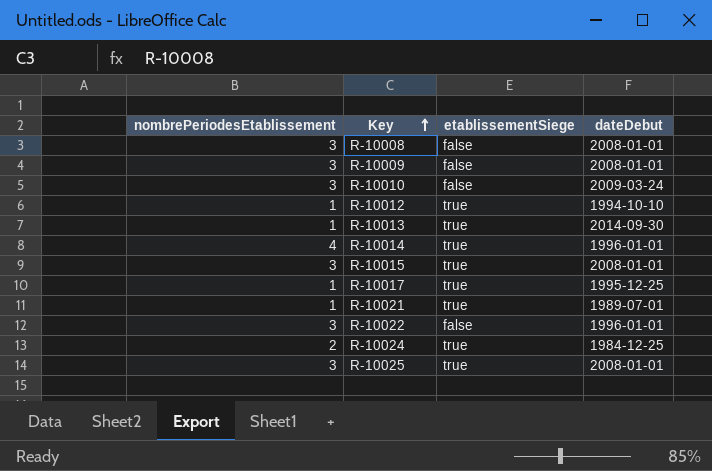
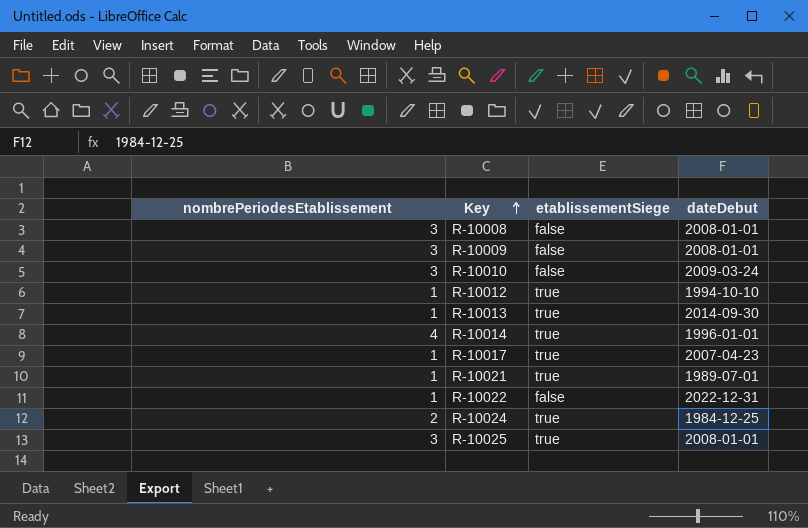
row R-10015: 3 | true | 2008-01-01 -> none
R-10017 | dateDebut: 1995-12-25 -> 2007-04-23
R-10022 | nombrePeriodesEtablissement: 3 -> 1
R-10022 | dateDebut: 1996-01-01 -> 2022-12-31

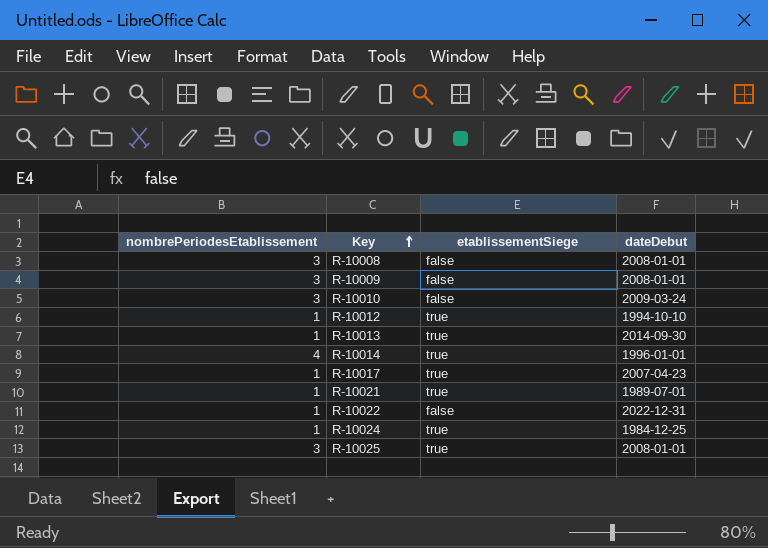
R-10024 | nombrePeriodesEtablissement: 2 -> 1

